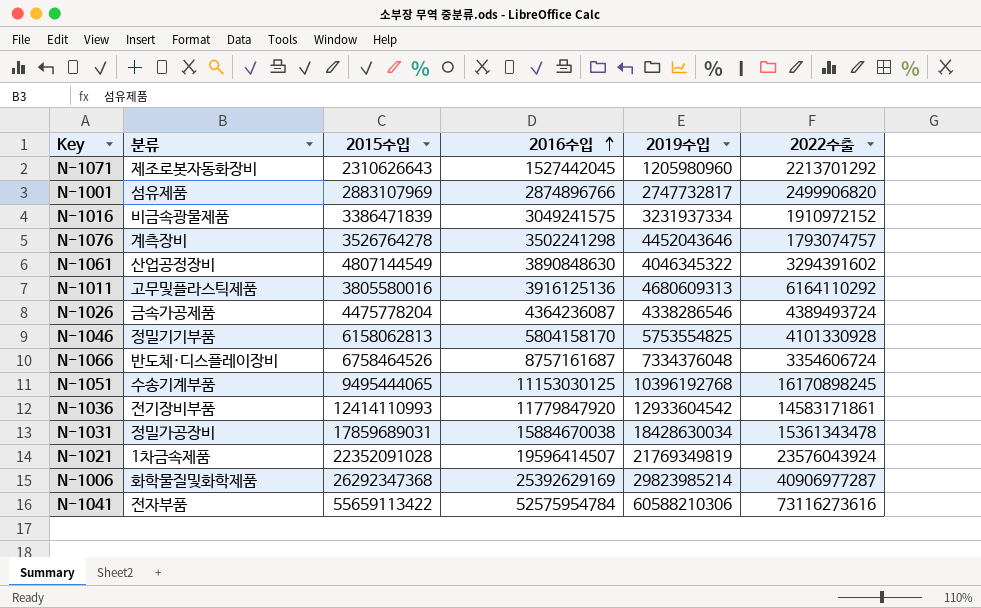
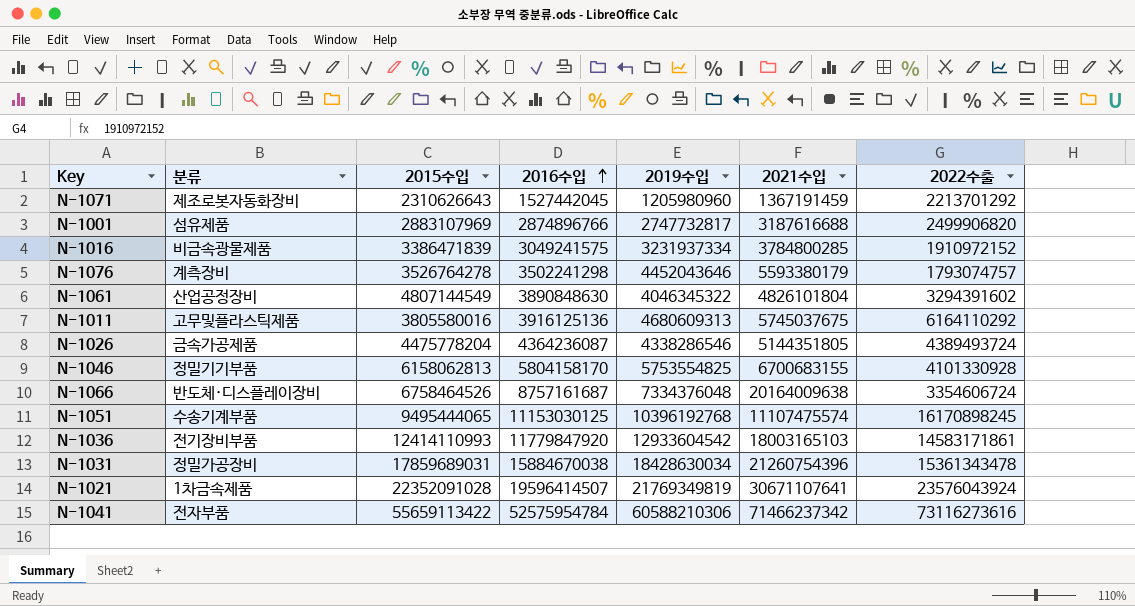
column 2021수입 | position: none -> 6
row N-1006: 화학물질및화학제품 | 26292347368 | 25392629169 | 29823985214 | 40906977287 -> none

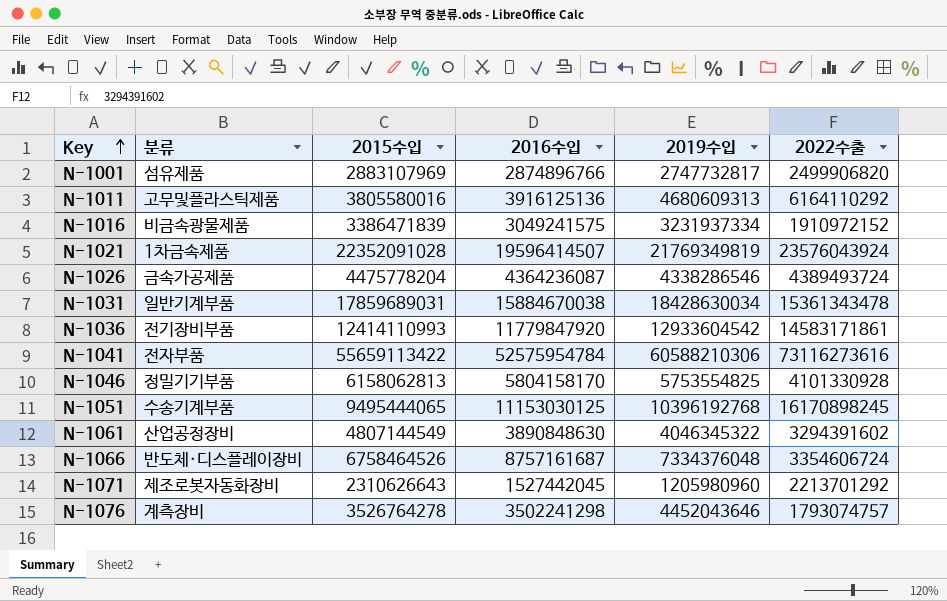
row order: 2016수입 ascending -> Key ascending
column 2021수입 | position: 6 -> none
N-1031 | 분류: 정밀가공장비 -> 일반기계부품

